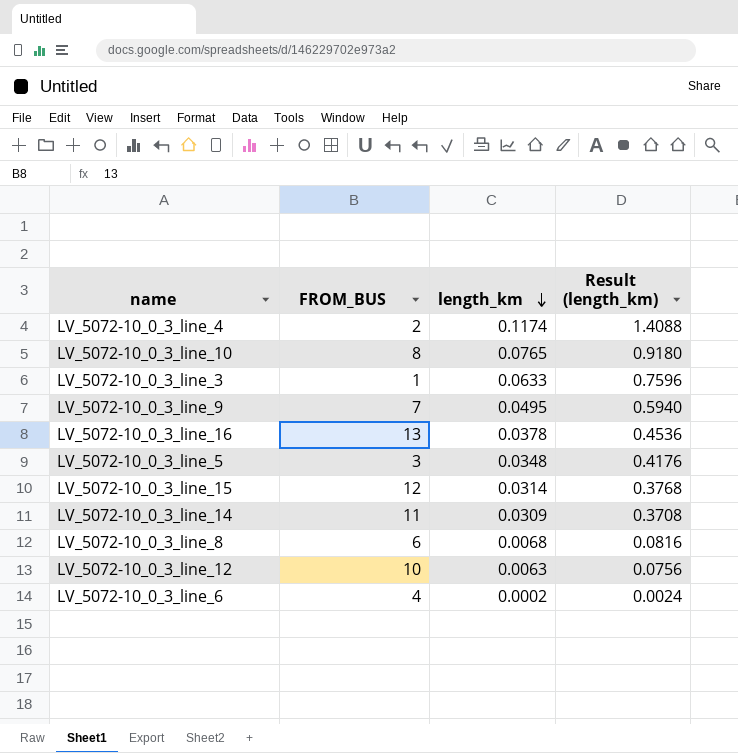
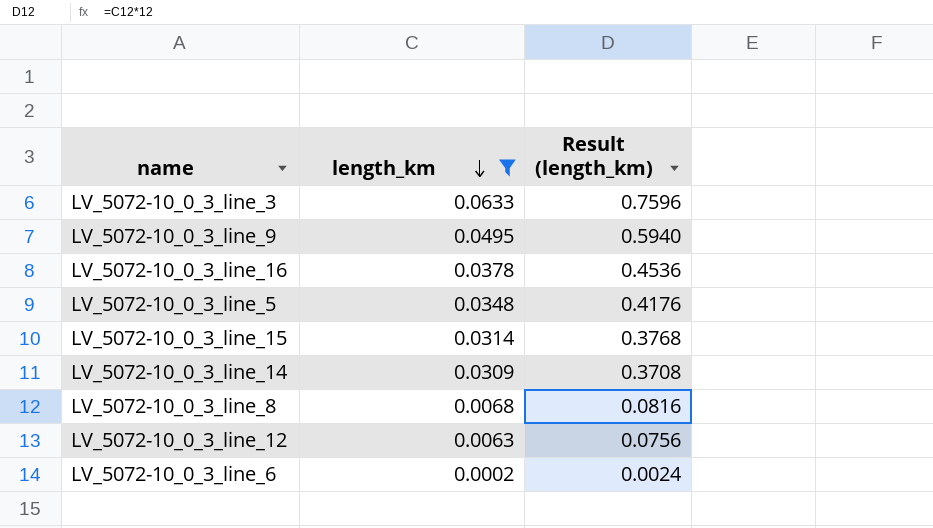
filter: none -> length_km <= 0.0633
column FROM_BUS | position: 2 -> none

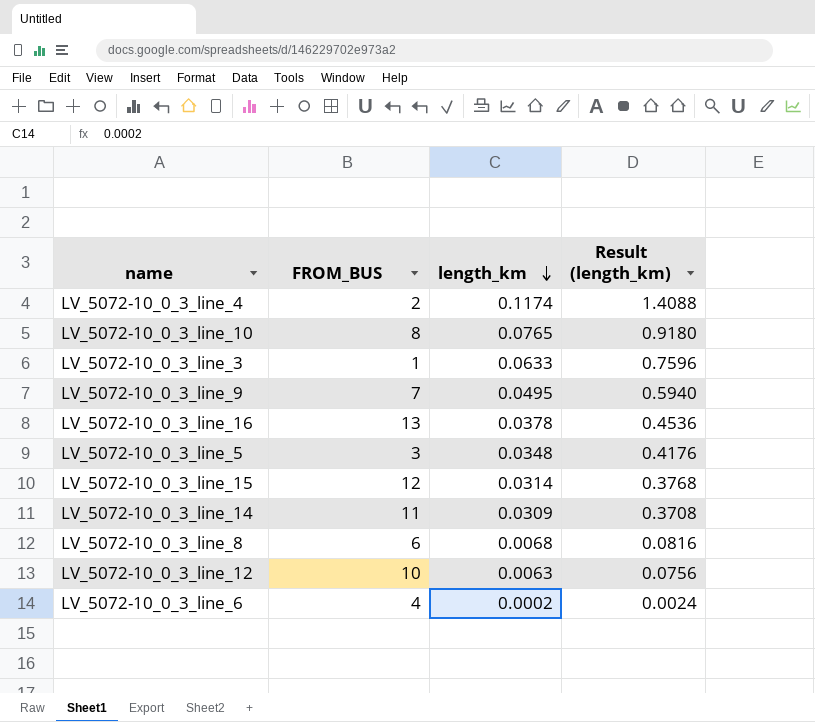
filter: length_km <= 0.0633 -> none
column FROM_BUS | position: none -> 2

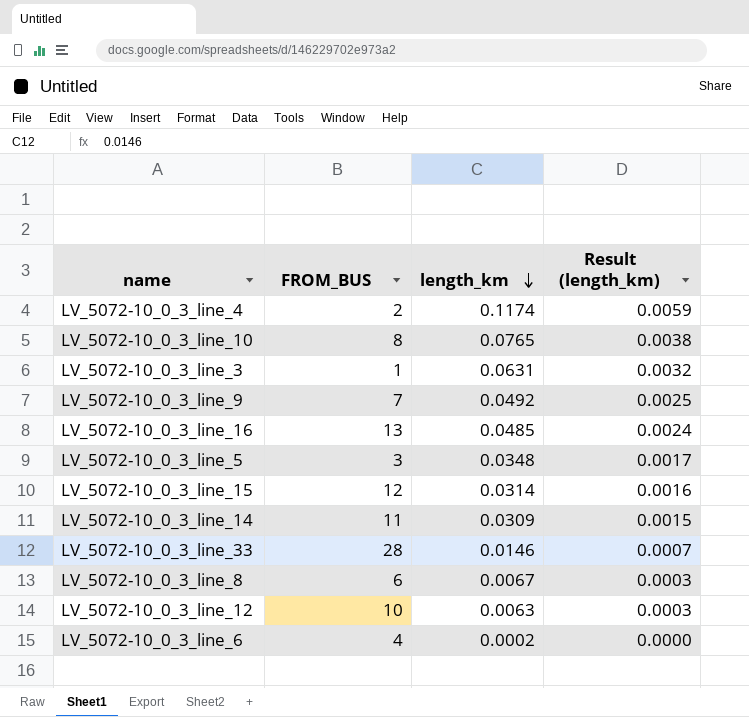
column Result (length_km) | formula: [length_km] * 12 -> [length_km] * 0.05
LV_5072-10_0_3_line_3 | length_km: 0.0633 -> 0.0631
LV_5072-10_0_3_line_9 | length_km: 0.0495 -> 0.0492
LV_5072-10_0_3_line_16 | length_km: 0.0378 -> 0.0485
row LV_5072-10_0_3_line_33: none -> 28 | 0.0146 | 0.0007
LV_5072-10_0_3_line_8 | length_km: 0.0068 -> 0.0067

